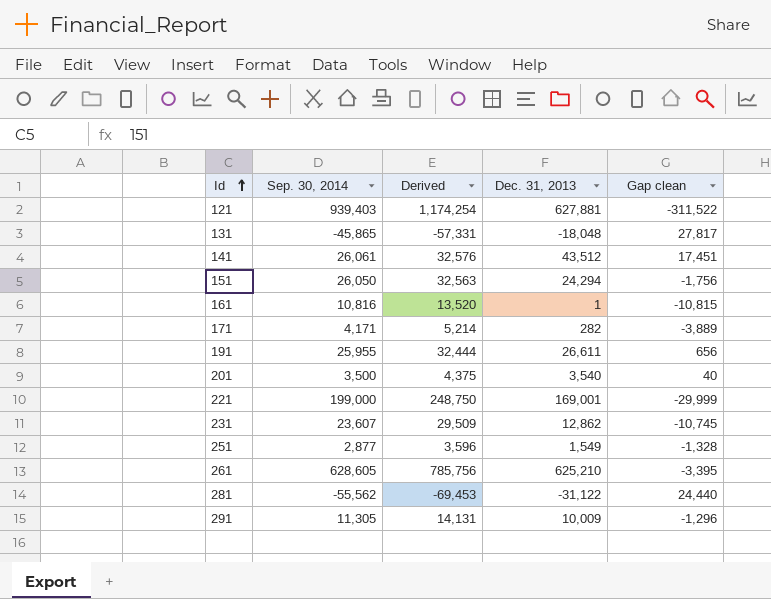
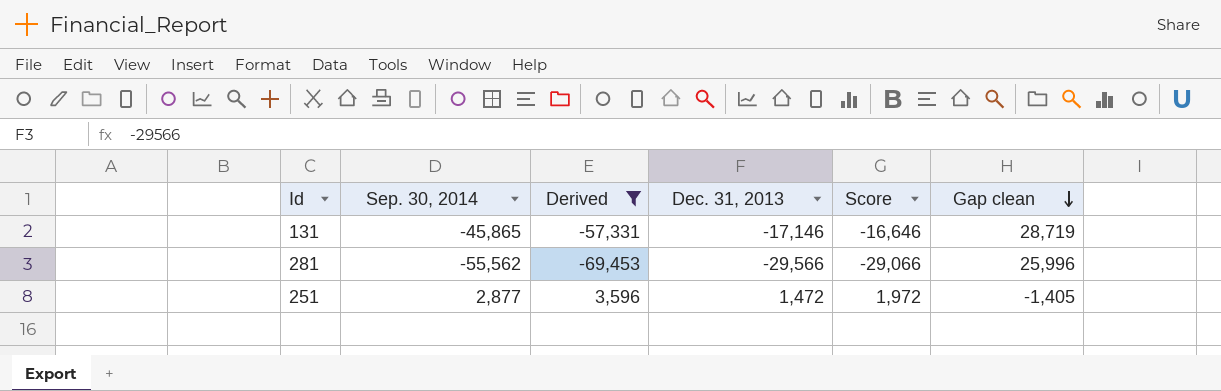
filter: none -> Derived <= 3,596
row order: Id ascending -> Gap clean descending
column Score | formula: none -> [Dec. 31, 2013] + 500
131 | Dec. 31, 2013: -18,048 -> -17,146
131 | Gap clean: 27,817 -> 28,719
281 | Dec. 31, 2013: -31,122 -> -29,566
281 | Gap clean: 24,440 -> 25,996
251 | Dec. 31, 2013: 1,549 -> 1,472
251 | Gap clean: -1,328 -> -1,405

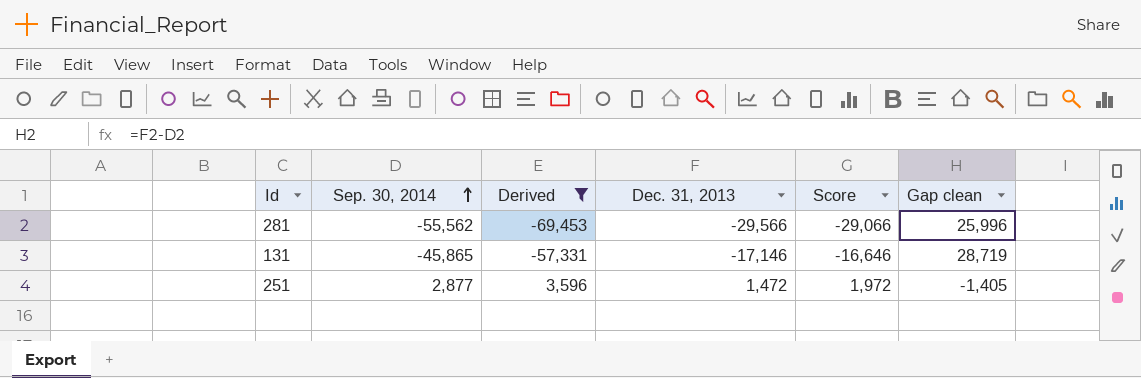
row order: Gap clean descending -> Sep. 30, 2014 ascending

